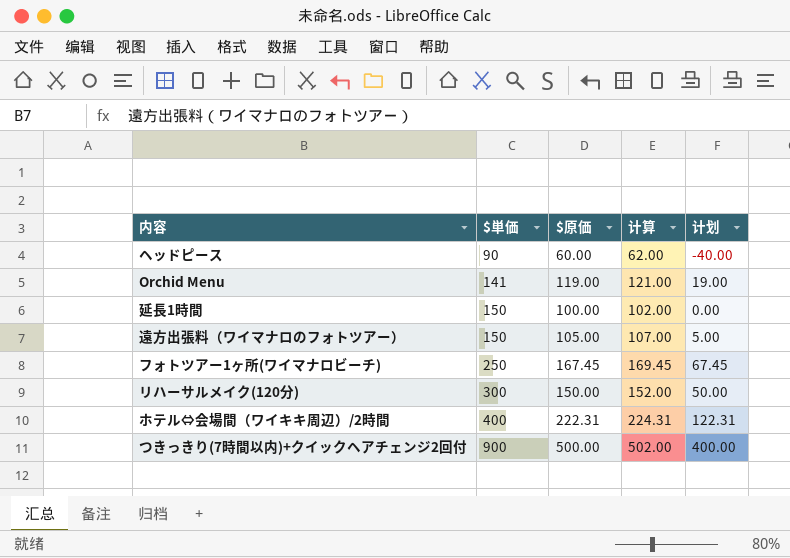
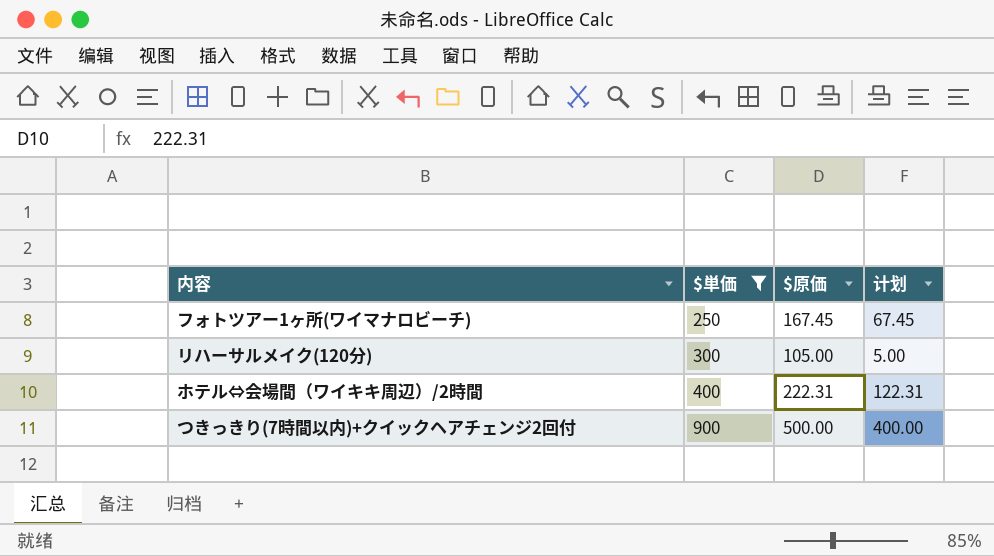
filter: none -> $単価 >= 250
column 计算 | formula: [$原価] + 2 -> none
リハーサルメイク(120分) | $原価: 150.00 -> 105.00
リハーサルメイク(120分) | 计划: 50.00 -> 5.00

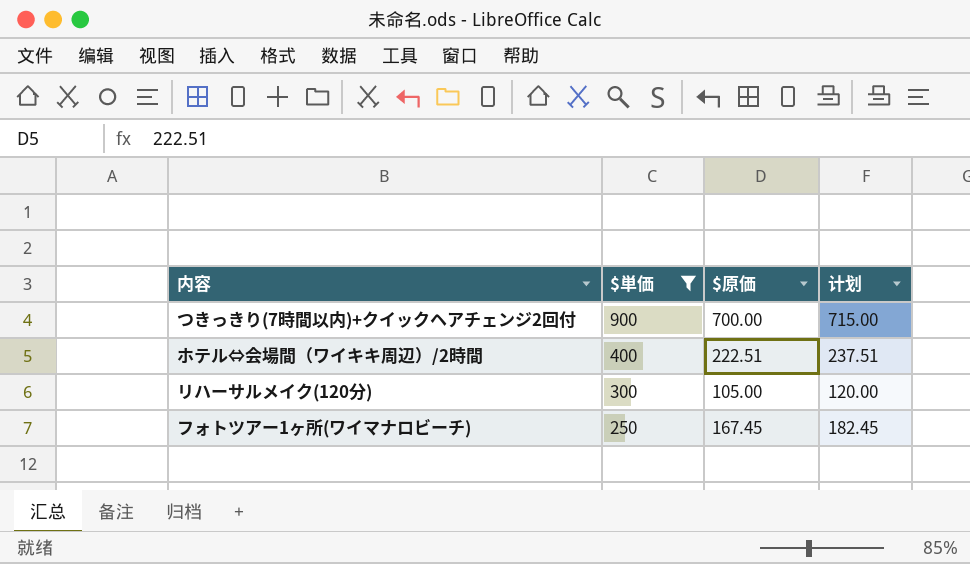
row order: $単価 ascending -> $単価 descending
column 计划 | formula: [$原価] - 100 -> [$原価] + 15
つきっきり(7時間以内)+クイックヘアチェンジ2回付 | $原価: 500.00 -> 700.00
ホテル⇔会場間（ワイキキ周辺）/2時間 | $原価: 222.31 -> 222.51

